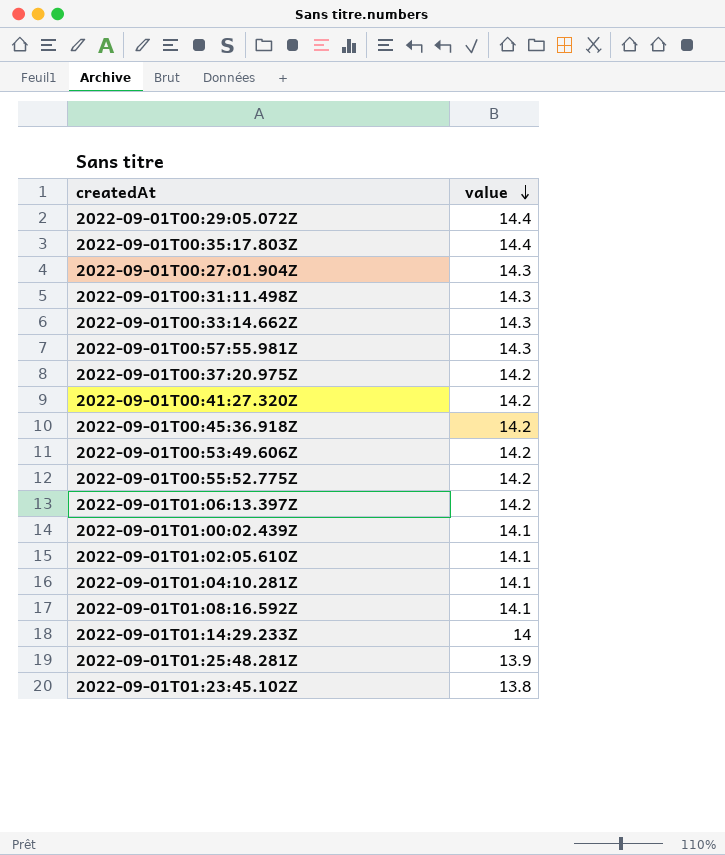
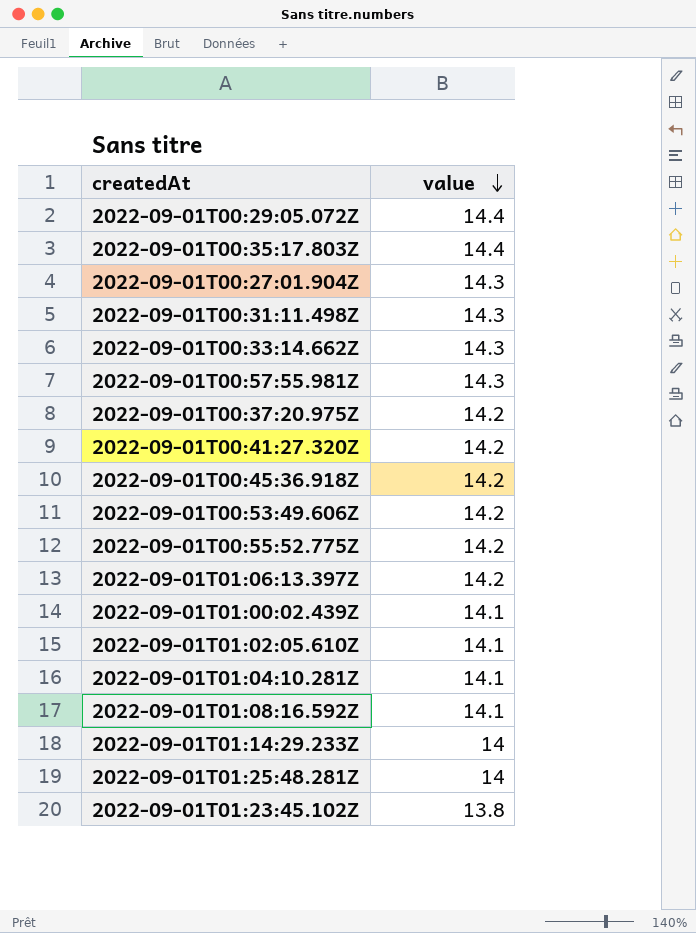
2022-09-01T01:25:48.281Z | value: 13.9 -> 14

